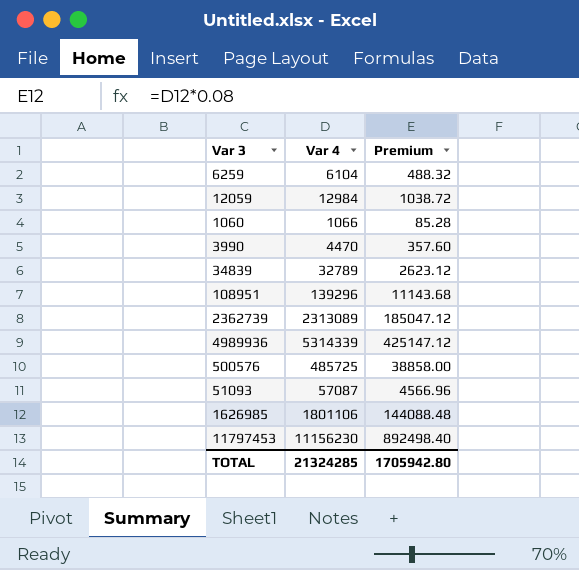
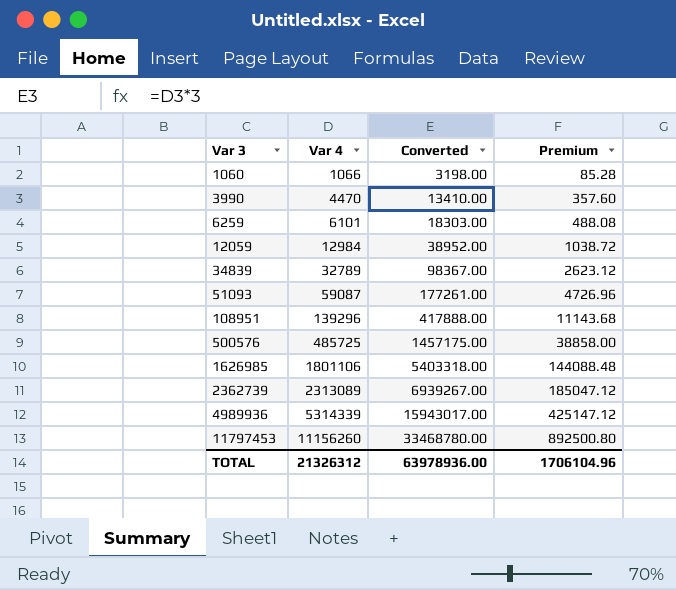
row order: none -> Var 3 ascending
column Converted | formula: none -> [Var 4] * 3
6259 | Var 4: 6104 -> 6101
6259 | Premium: 488.32 -> 488.08
51093 | Var 4: 57087 -> 59087
51093 | Premium: 4566.96 -> 4726.96
11797453 | Var 4: 11156230 -> 11156260
11797453 | Premium: 892498.40 -> 892500.80
TOTAL | Var 4: 21324285 -> 21326312
TOTAL | Premium: 1705942.80 -> 1706104.96

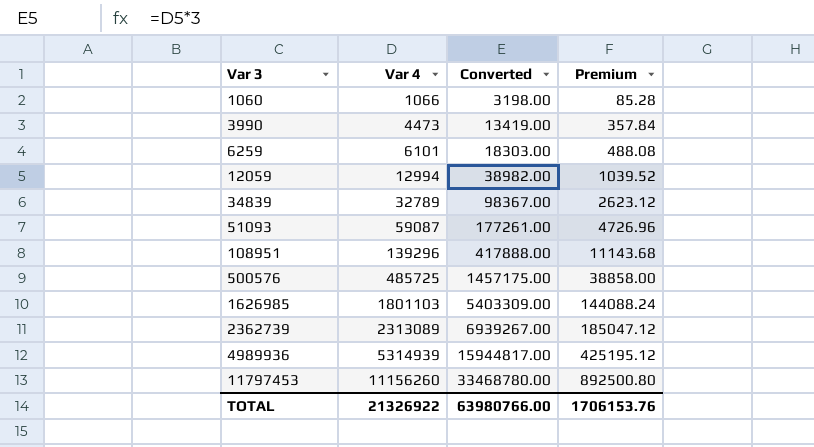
3990 | Var 4: 4470 -> 4473
3990 | Converted: 13410.00 -> 13419.00
3990 | Premium: 357.60 -> 357.84
12059 | Var 4: 12984 -> 12994
12059 | Converted: 38952.00 -> 38982.00
12059 | Premium: 1038.72 -> 1039.52
1626985 | Var 4: 1801106 -> 1801103
1626985 | Converted: 5403318.00 -> 5403309.00
1626985 | Premium: 144088.48 -> 144088.24
4989936 | Var 4: 5314339 -> 5314939
4989936 | Converted: 15943017.00 -> 15944817.00
4989936 | Premium: 425147.12 -> 425195.12
TOTAL | Var 4: 21326312 -> 21326922
TOTAL | Converted: 63978936.00 -> 63980766.00
TOTAL | Premium: 1706104.96 -> 1706153.76

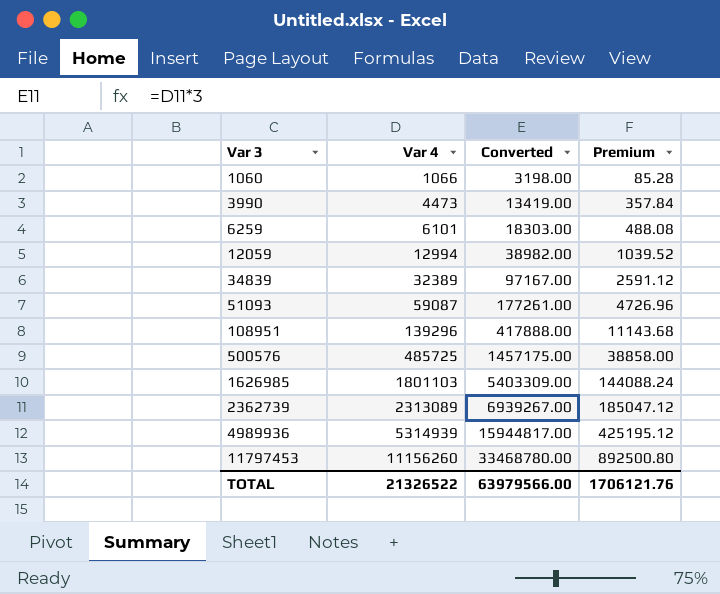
34839 | Var 4: 32789 -> 32389
34839 | Converted: 98367.00 -> 97167.00
34839 | Premium: 2623.12 -> 2591.12
TOTAL | Var 4: 21326922 -> 21326522
TOTAL | Converted: 63980766.00 -> 63979566.00
TOTAL | Premium: 1706153.76 -> 1706121.76

